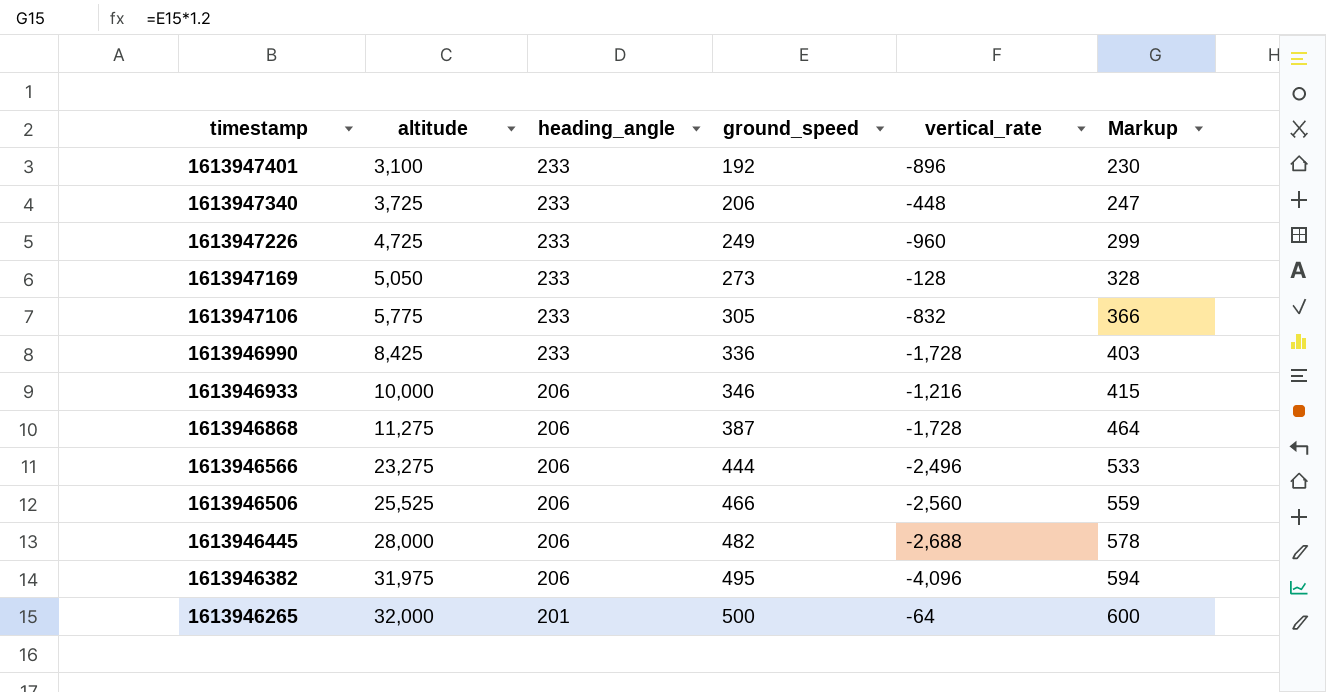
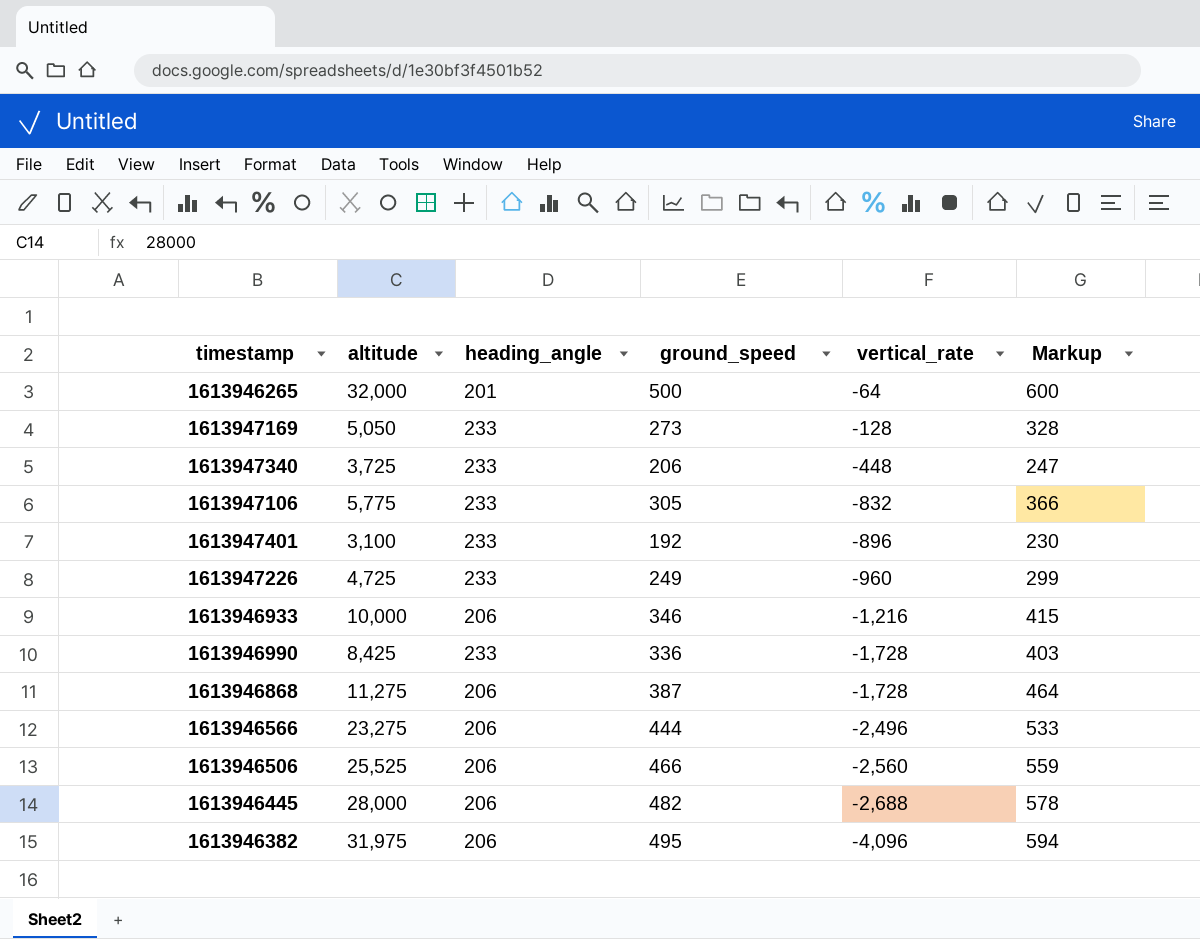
row order: timestamp descending -> vertical_rate descending

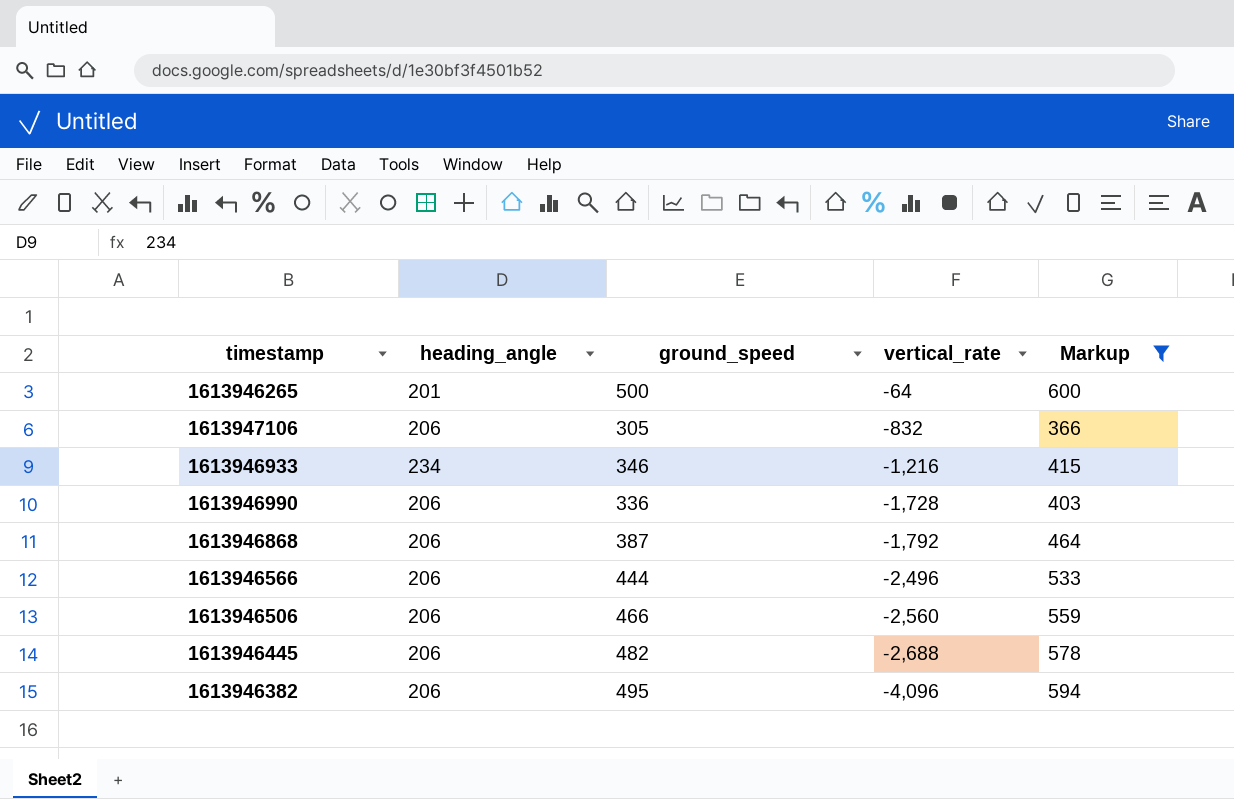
filter: none -> Markup >= 366
column altitude | position: 2 -> none
1613947106 | heading_angle: 233 -> 206
1613946933 | heading_angle: 206 -> 234
1613946990 | heading_angle: 233 -> 206
1613946868 | vertical_rate: -1,728 -> -1,792

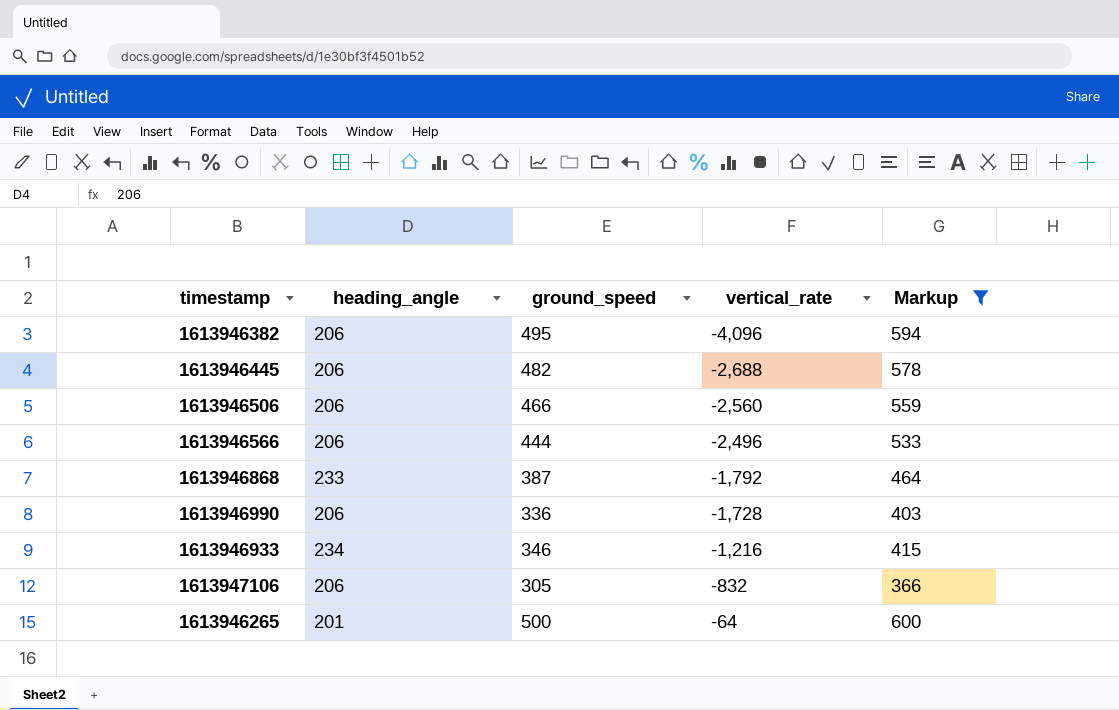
row order: vertical_rate descending -> vertical_rate ascending
1613946868 | heading_angle: 206 -> 233

